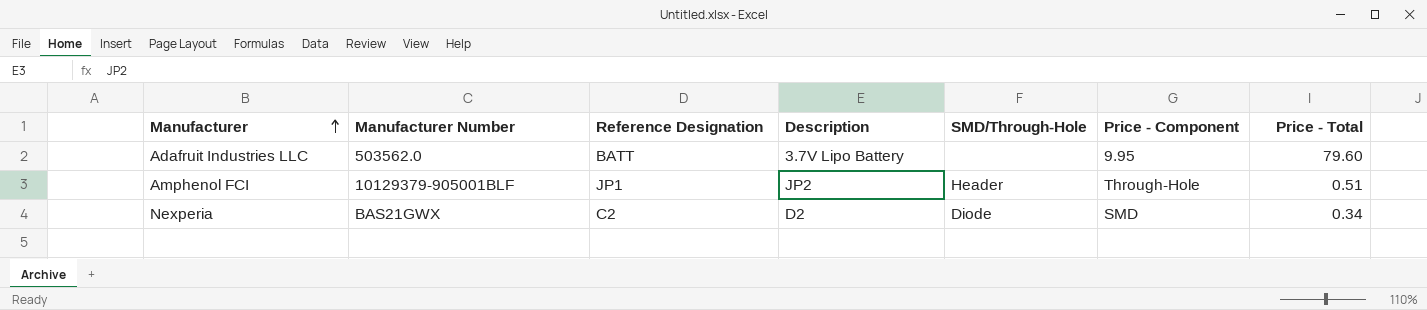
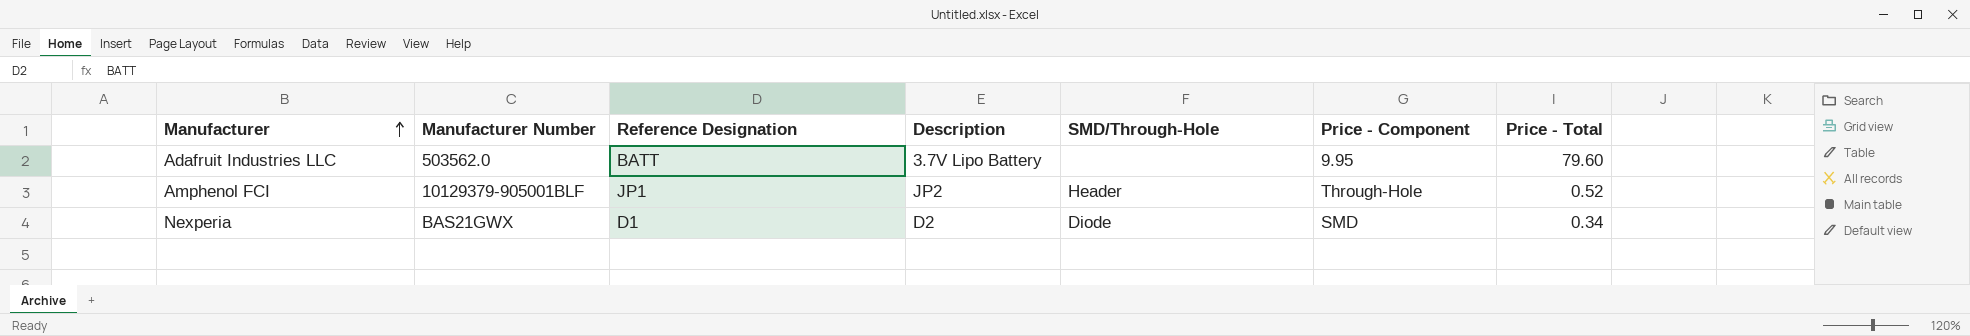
Amphenol FCI | Price - Total: 0.51 -> 0.52
Nexperia | Reference Designation: C2 -> D1

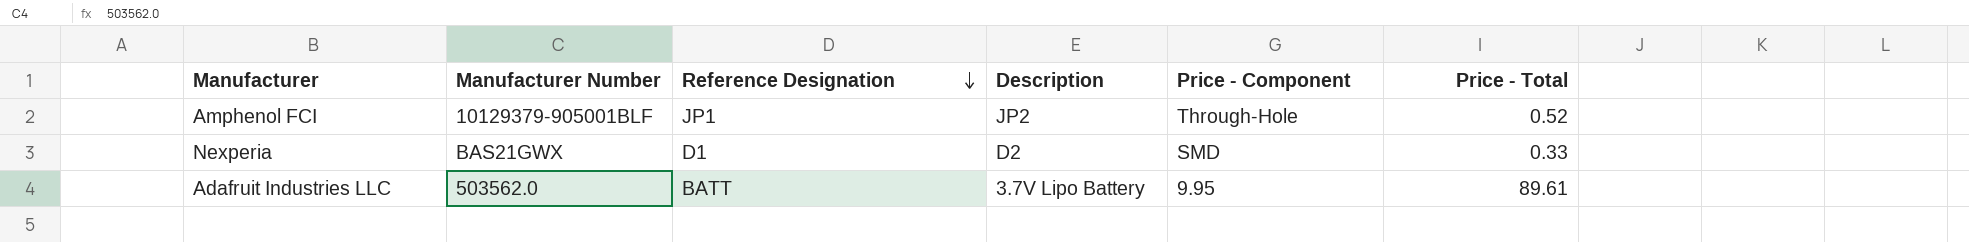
row order: Manufacturer ascending -> Reference Designation descending
column SMD/Through-Hole | position: 5 -> none
Nexperia | Price - Total: 0.34 -> 0.33
Adafruit Industries LLC | Price - Total: 79.60 -> 89.61

